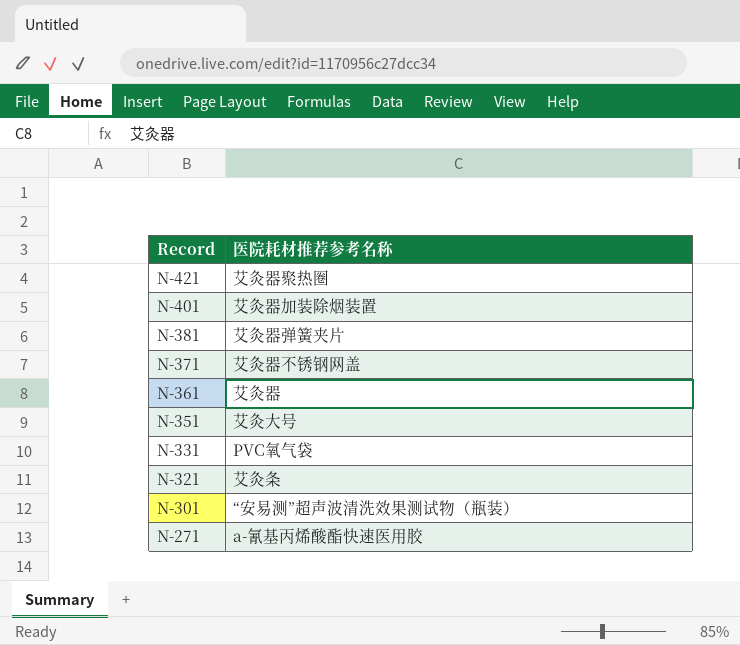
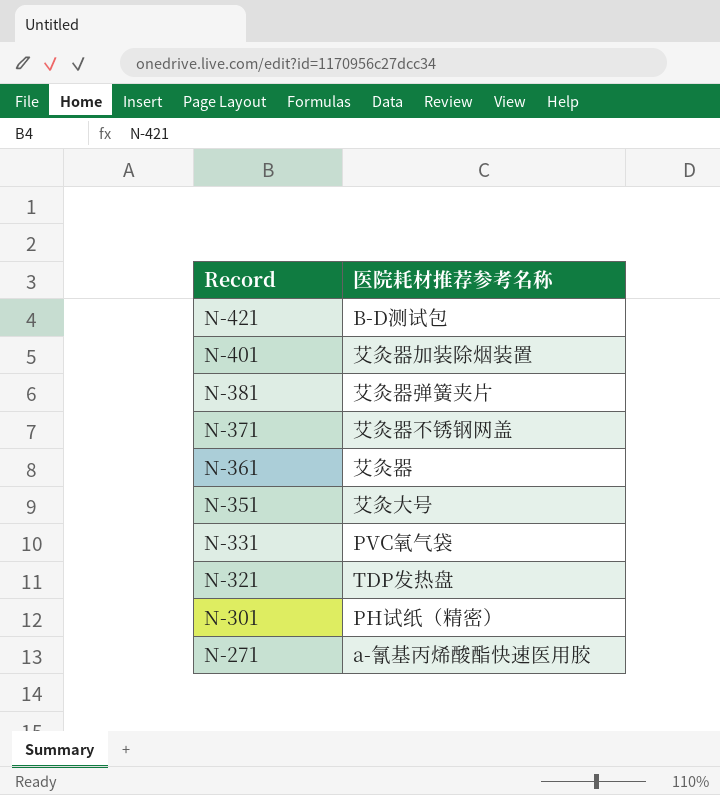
N-421 | 医院耗材推荐参考名称: 艾灸器聚热圈 -> B-D测试包
N-321 | 医院耗材推荐参考名称: 艾灸条 -> TDP发热盘
N-301 | 医院耗材推荐参考名称: “安易测”超声波清洗效果测试物（瓶装） -> PH试纸（精密）

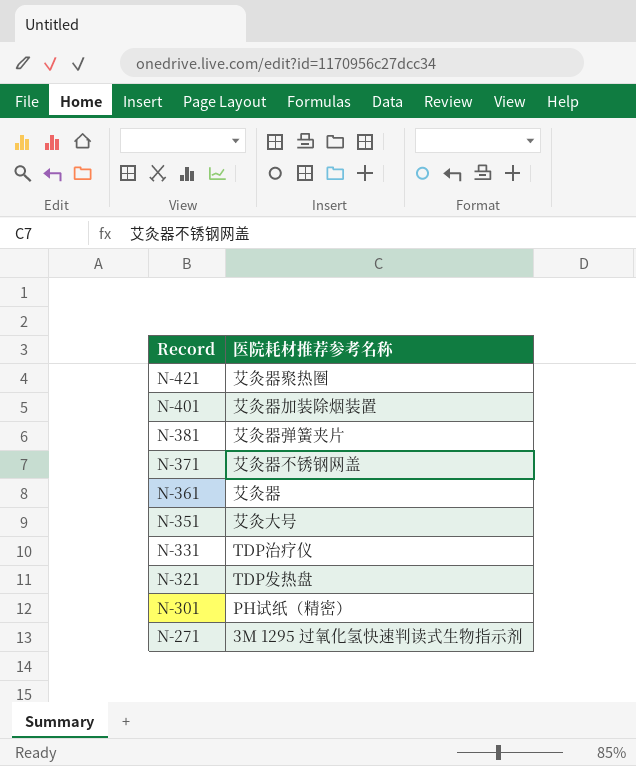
N-421 | 医院耗材推荐参考名称: B-D测试包 -> 艾灸器聚热圈
N-331 | 医院耗材推荐参考名称: PVC氧气袋 -> TDP治疗仪
N-271 | 医院耗材推荐参考名称: a-氰基丙烯酸酯快速医用胶 -> 3M 1295 过氧化氢快速判读式生物指示剂

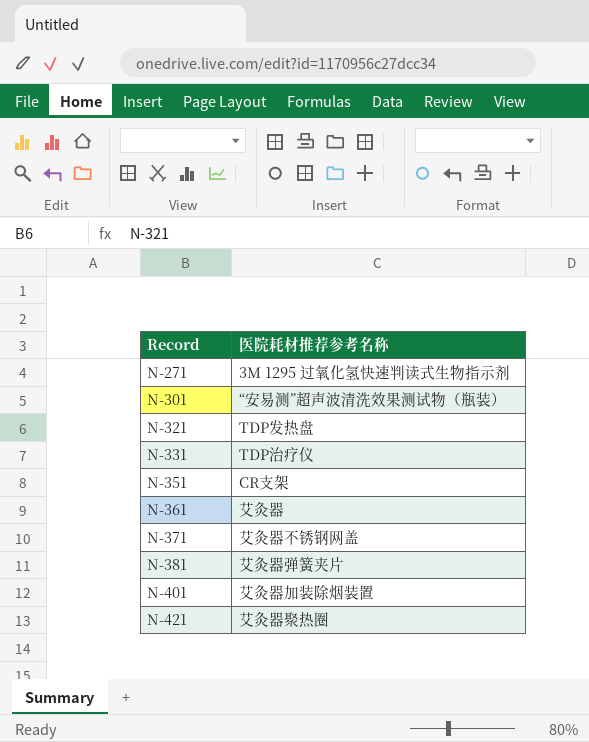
row order: Record descending -> Record ascending
N-301 | 医院耗材推荐参考名称: PH试纸（精密） -> “安易测”超声波清洗效果测试物（瓶装）
N-351 | 医院耗材推荐参考名称: 艾灸大号 -> CR支架

